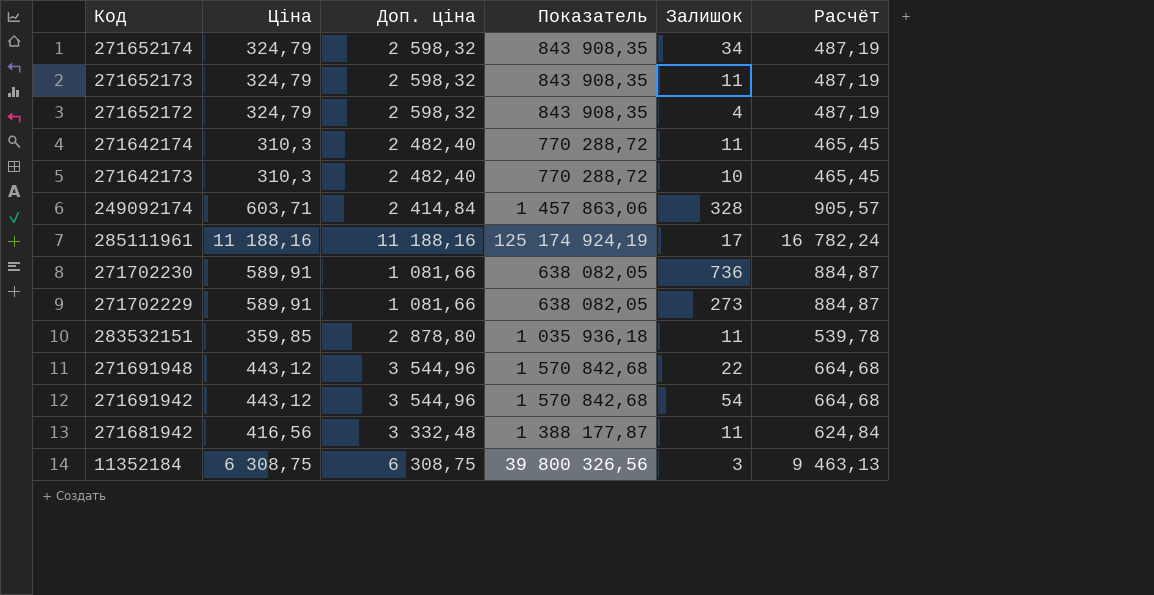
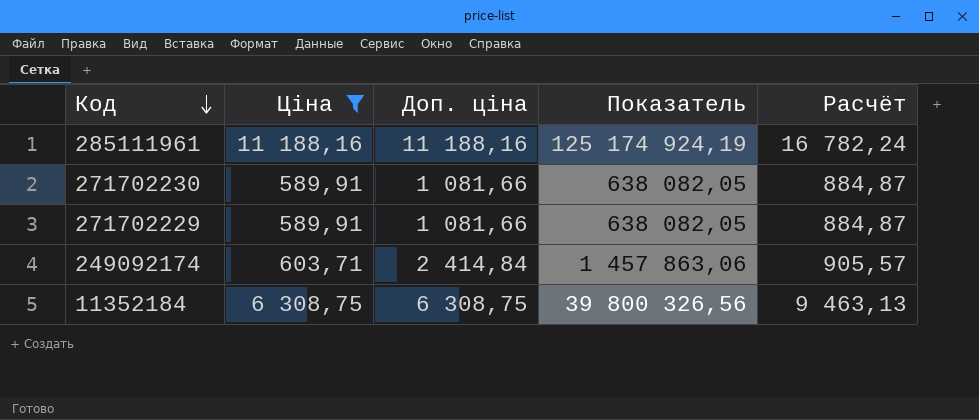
filter: none -> Ціна >= 589,91
row order: none -> Код descending
column Залишок | position: 5 -> none

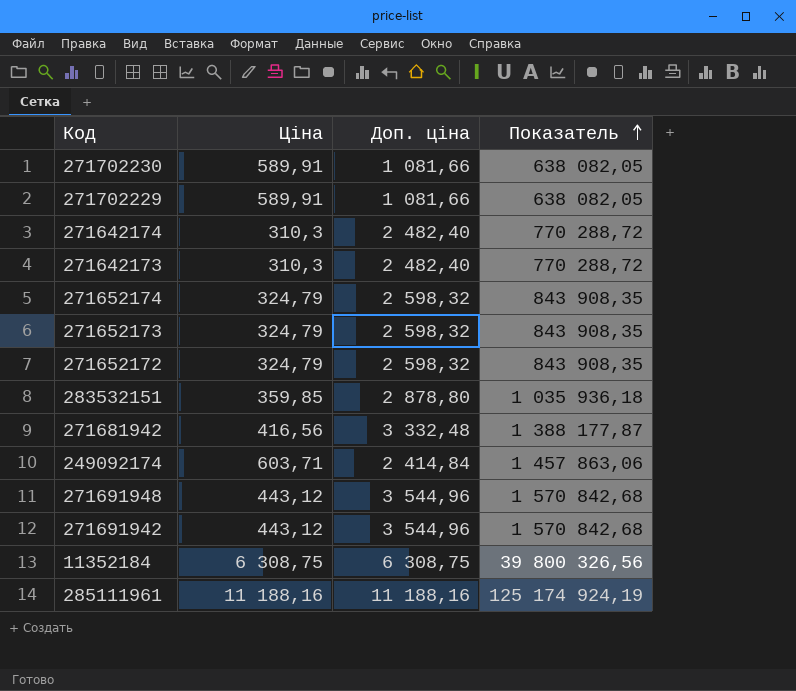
filter: Ціна >= 589,91 -> none
row order: Код descending -> Показатель ascending
column Расчёт | formula: [Ціна] * 1,5 -> none

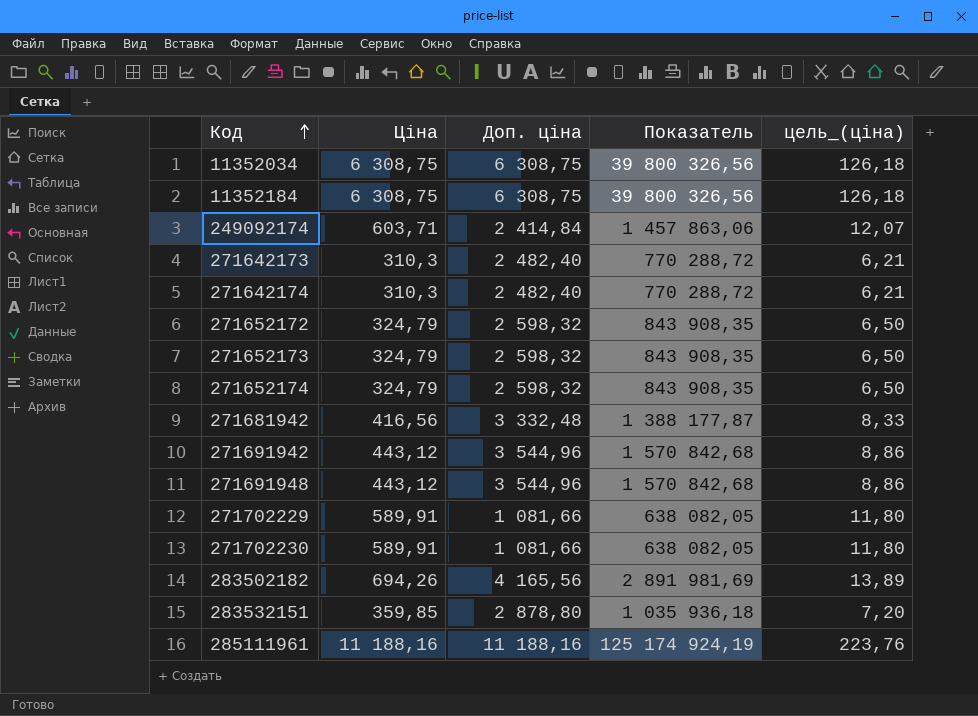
row order: Показатель ascending -> Код ascending
column цель_(ціна) | formula: none -> [Ціна] * 0,02
row 11352034: none -> 6 308,75 | 6 308,75 | 39 800 326,56 | 126,18
row 283502182: none -> 694,26 | 4 165,56 | 2 891 981,69 | 13,89

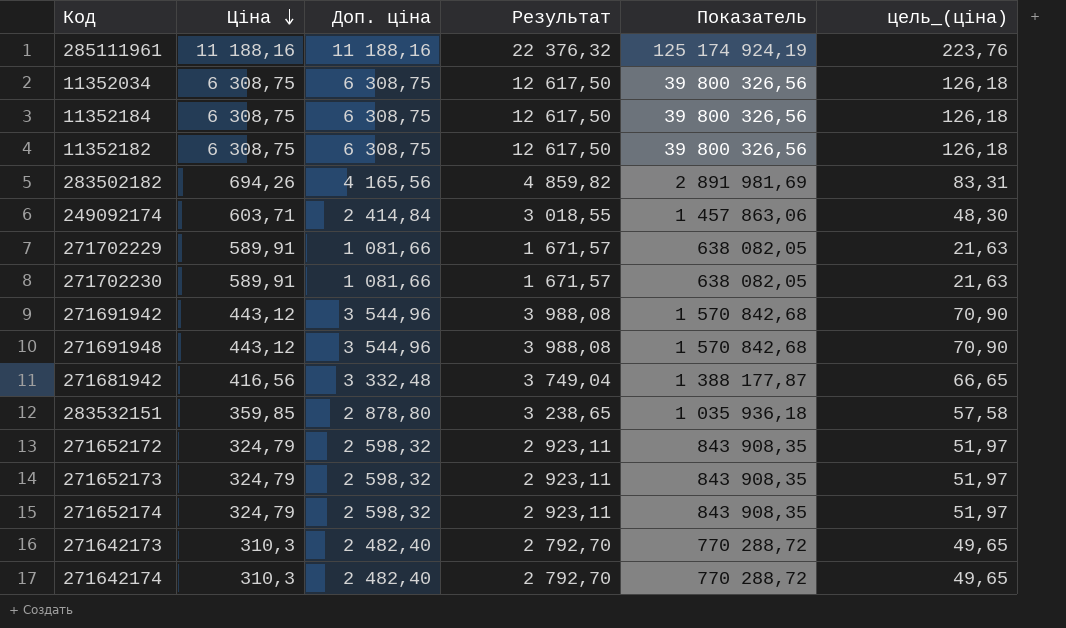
row order: Код ascending -> Ціна descending
column Результат | formula: none -> [Ціна] + [Доп. ціна]
column цель_(ціна) | formula: [Ціна] * 0,02 -> [Доп. ціна] * 0,02
row 11352182: none -> 6 308,75 | 6 308,75 | 12 617,50 | 39 800 326,56 | 126,18

